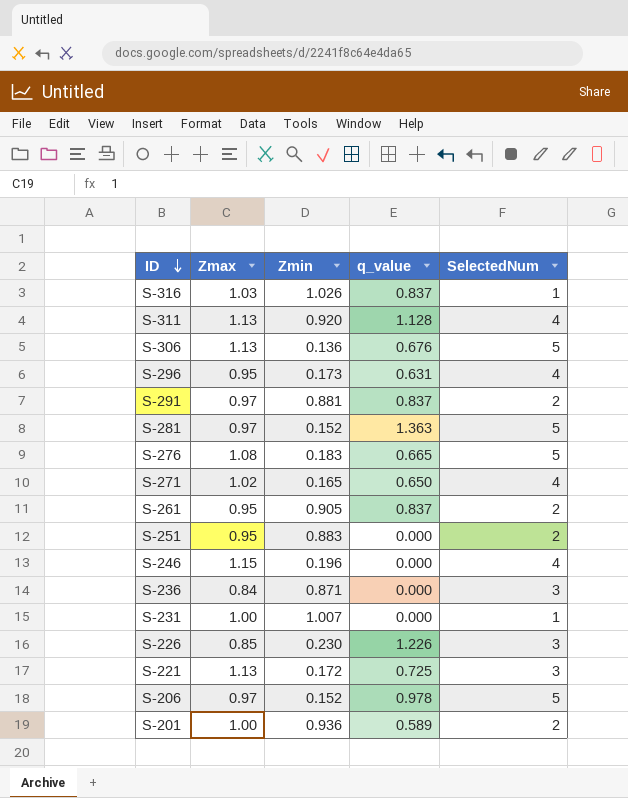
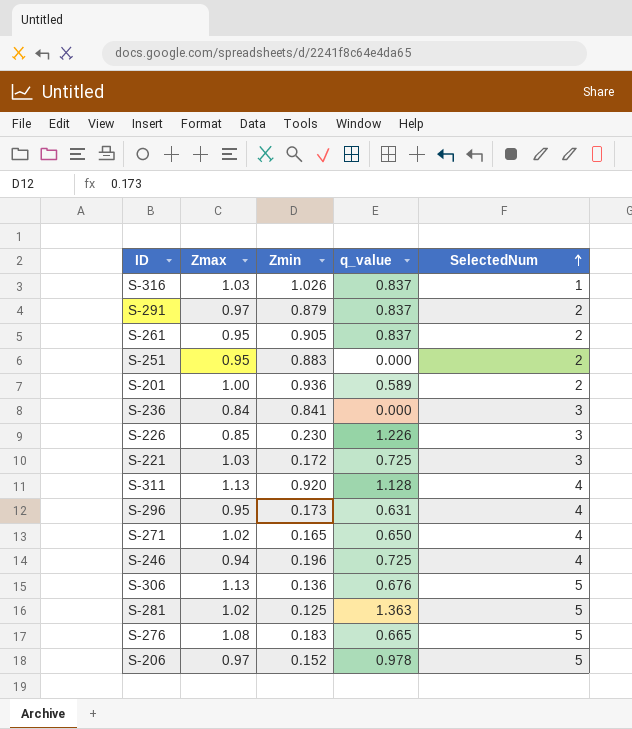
row order: ID descending -> SelectedNum ascending
row S-231: 1.00 | 1.007 | 0.000 | 1 -> none
S-291 | Zmin: 0.881 -> 0.879
S-236 | Zmin: 0.871 -> 0.841
S-221 | Zmax: 1.13 -> 1.03
S-246 | Zmax: 1.15 -> 0.94
S-246 | q_value: 0.000 -> 0.725
S-281 | Zmax: 0.97 -> 1.02
S-281 | Zmin: 0.152 -> 0.125

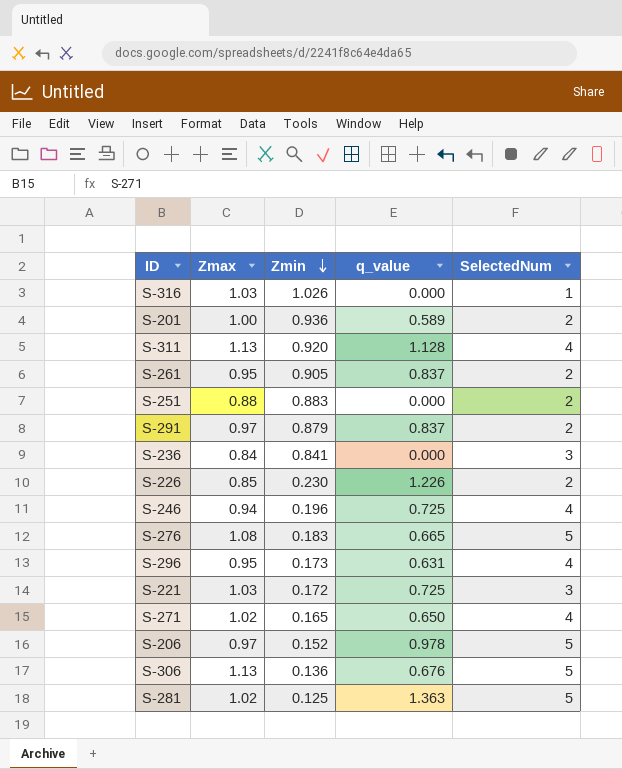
row order: SelectedNum ascending -> Zmin descending
S-316 | q_value: 0.837 -> 0.000
S-251 | Zmax: 0.95 -> 0.88
S-226 | SelectedNum: 3 -> 2

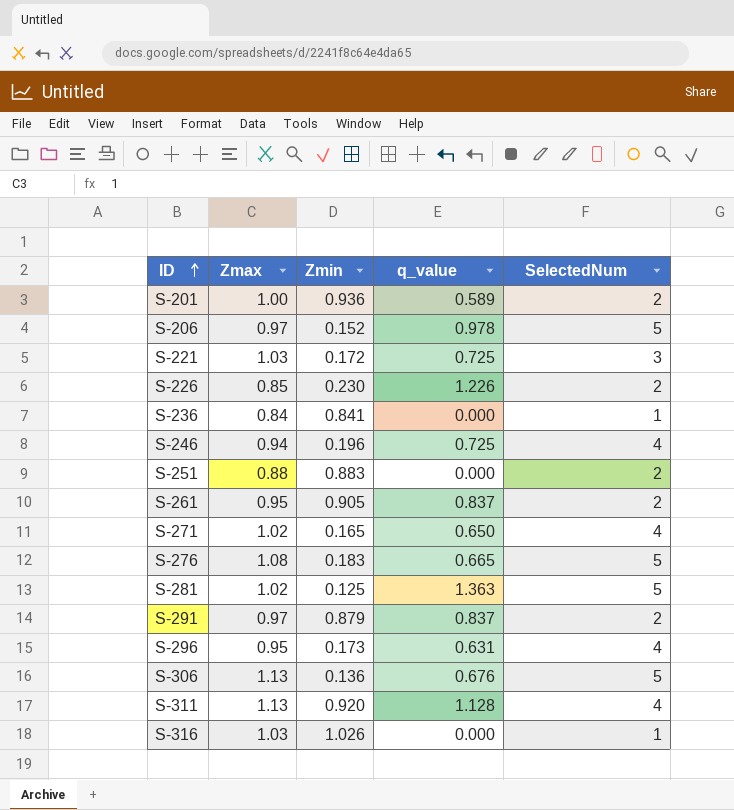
row order: Zmin descending -> ID ascending
S-236 | SelectedNum: 3 -> 1

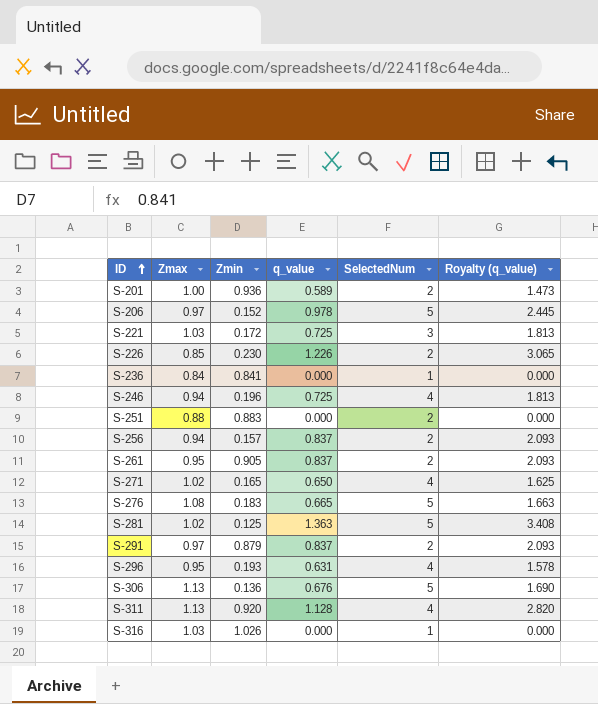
column Royalty (q_value) | formula: none -> [q_value] * 2.5
row S-256: none -> 0.94 | 0.157 | 0.837 | 2 | 2.093
S-296 | Zmin: 0.173 -> 0.193

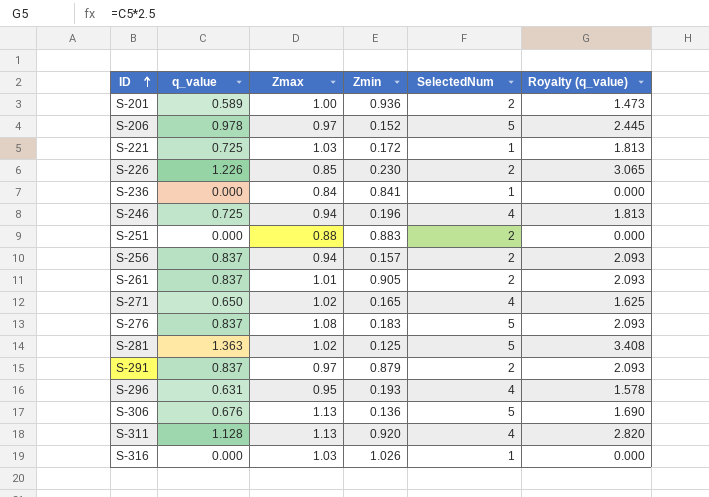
column q_value | position: 4 -> 2
S-221 | SelectedNum: 3 -> 1
S-261 | Zmax: 0.95 -> 1.01
S-276 | q_value: 0.665 -> 0.837
S-276 | Royalty (q_value): 1.663 -> 2.093

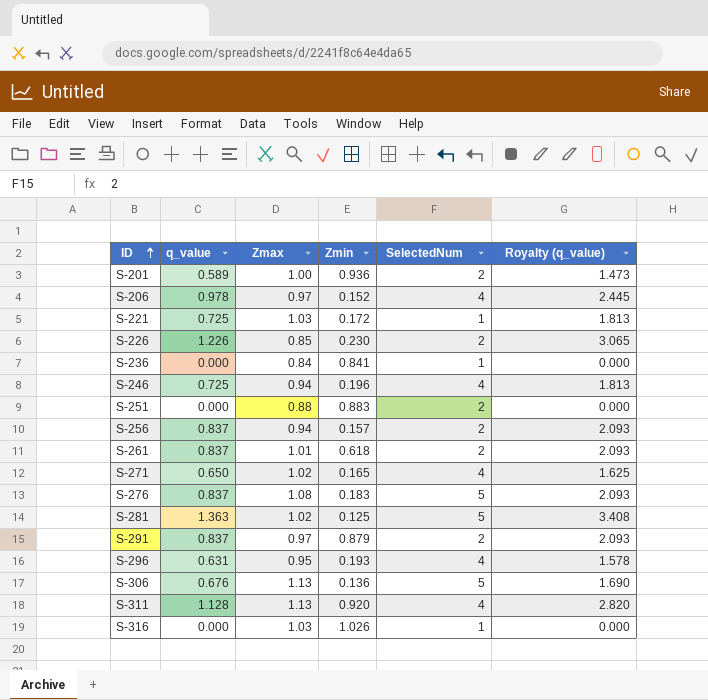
S-206 | SelectedNum: 5 -> 4
S-261 | Zmin: 0.905 -> 0.618

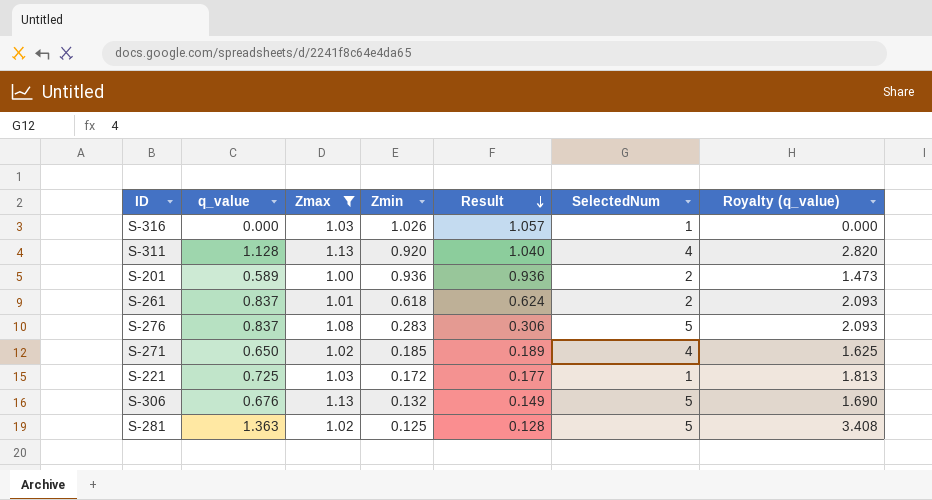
filter: none -> Zmax >= 1.00
row order: ID ascending -> Result descending
column Result | formula: none -> [Zmax] * [Zmin]
S-276 | Zmin: 0.183 -> 0.283
S-271 | Zmin: 0.165 -> 0.185
S-306 | Zmin: 0.136 -> 0.132

